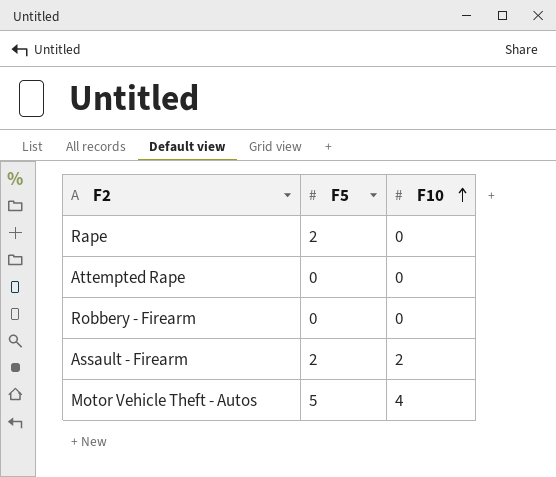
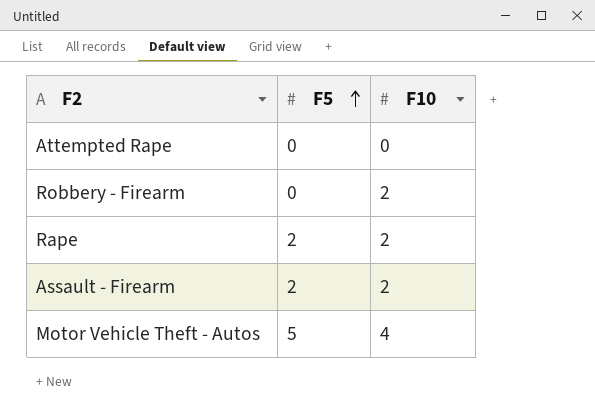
row order: F10 ascending -> F5 ascending
Robbery - Firearm | F10: 0 -> 2
Rape | F10: 0 -> 2

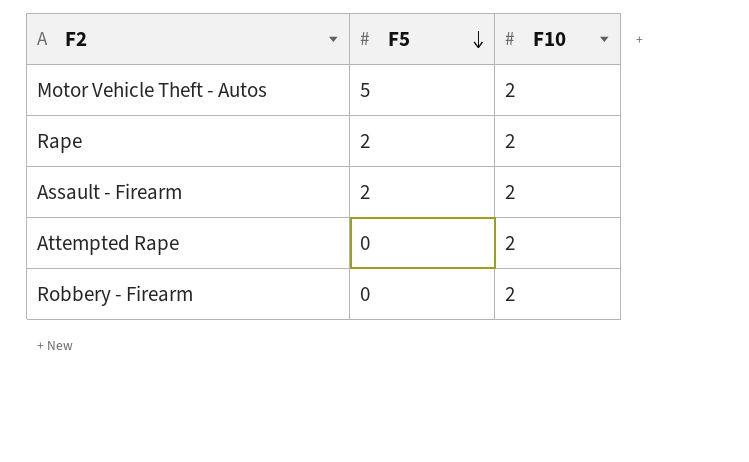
row order: F5 ascending -> F5 descending
Motor Vehicle Theft - Autos | F10: 4 -> 2
Attempted Rape | F10: 0 -> 2

